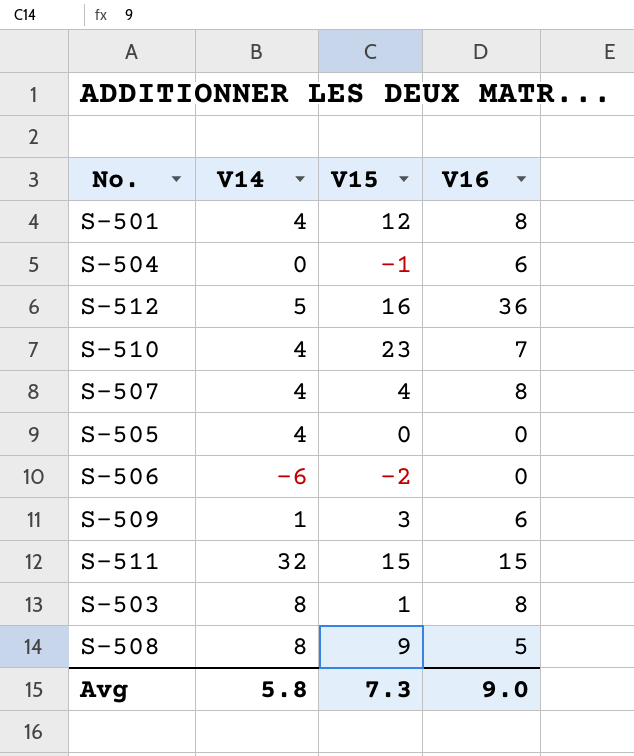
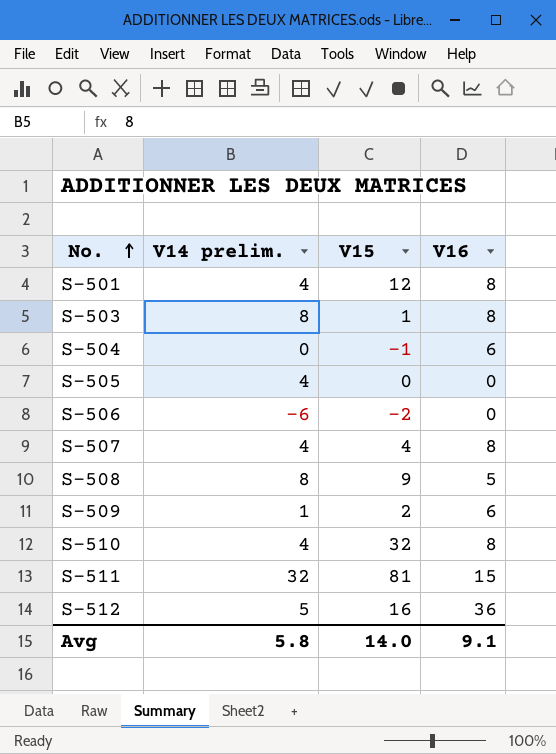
row order: none -> No. ascending
column name: V14 -> V14 prelim.
S-509 | V15: 3 -> 2
S-510 | V15: 23 -> 32
S-510 | V16: 7 -> 8
S-511 | V15: 15 -> 81
Avg | V15: 7.3 -> 14.0
Avg | V16: 9.0 -> 9.1

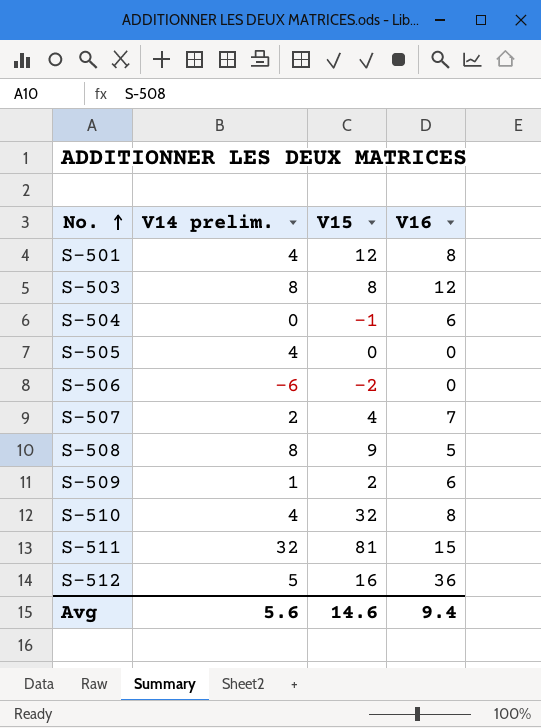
S-503 | V15: 1 -> 8
S-503 | V16: 8 -> 12
S-507 | V14 prelim.: 4 -> 2
S-507 | V16: 8 -> 7
Avg | V14 prelim.: 5.8 -> 5.6
Avg | V15: 14.0 -> 14.6
Avg | V16: 9.1 -> 9.4

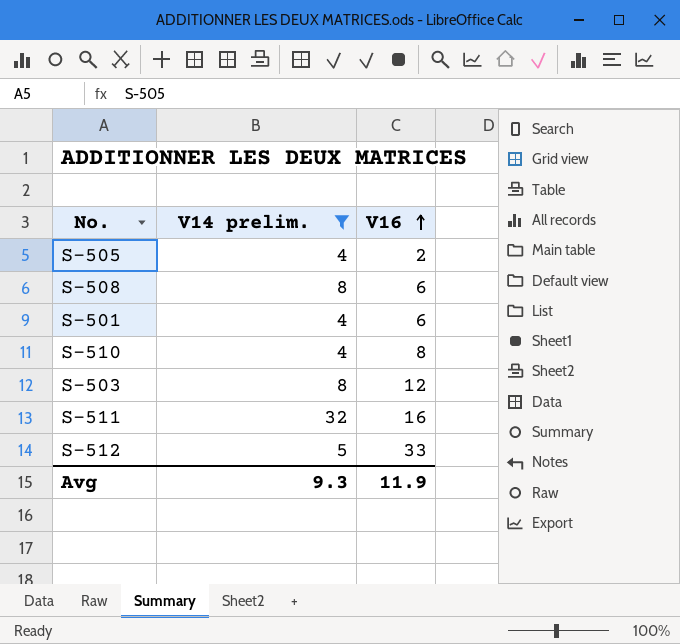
filter: none -> V14 prelim. >= 4
row order: No. ascending -> V16 ascending
column V15 | position: 3 -> none
S-505 | V16: 0 -> 2
S-508 | V16: 5 -> 6
S-501 | V16: 8 -> 6
S-511 | V16: 15 -> 16
S-512 | V16: 36 -> 33
Avg | V14 prelim.: 5.6 -> 9.3
Avg | V16: 9.4 -> 11.9

